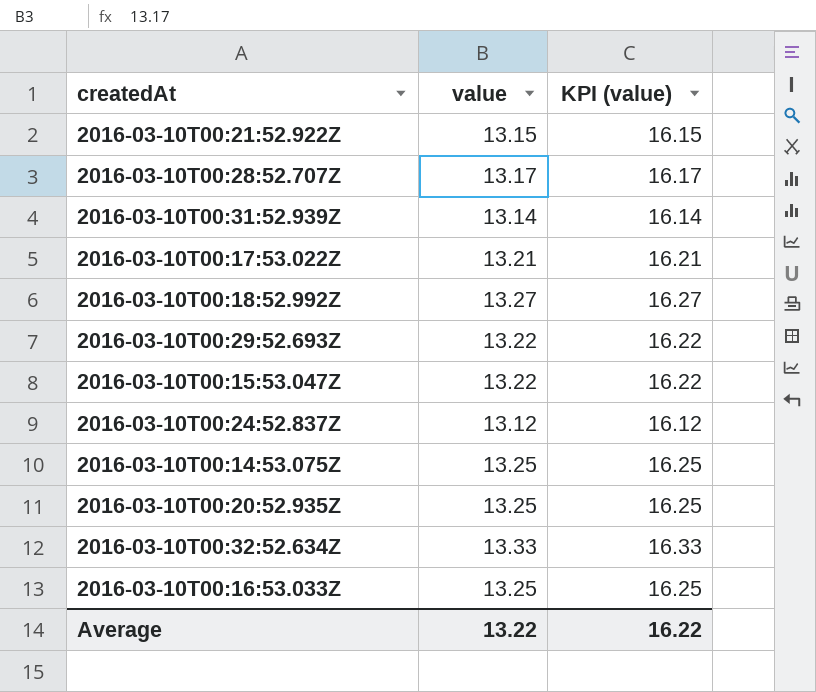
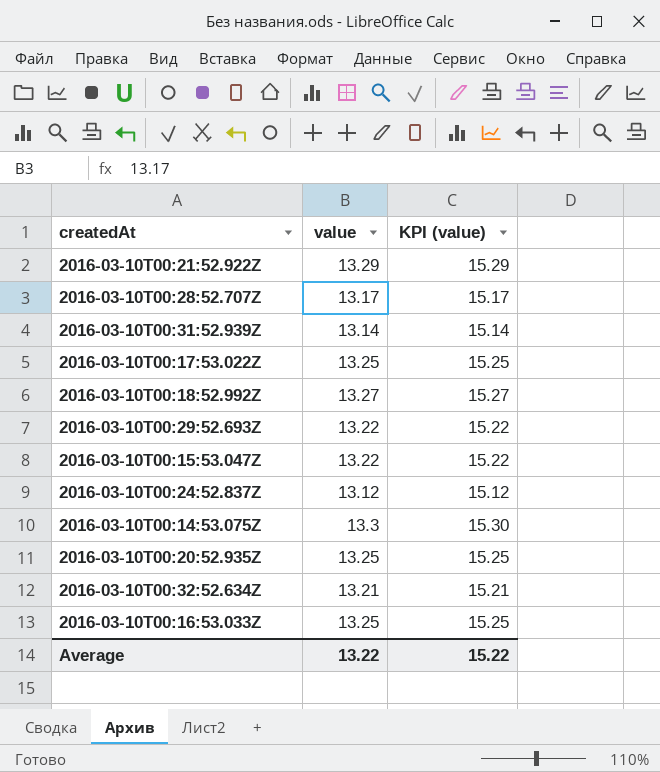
column KPI (value) | formula: [value] + 3 -> [value] + 2
2016-03-10T00:21:52.922Z | value: 13.15 -> 13.29
2016-03-10T00:17:53.022Z | value: 13.21 -> 13.25
2016-03-10T00:14:53.075Z | value: 13.25 -> 13.3
2016-03-10T00:32:52.634Z | value: 13.33 -> 13.21
Average | KPI (value): 16.22 -> 15.22

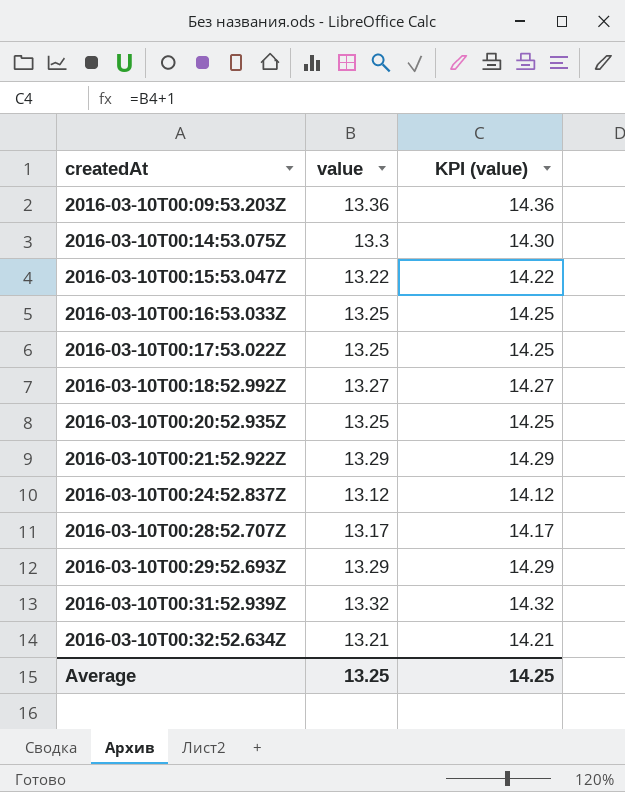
row order: none -> createdAt ascending
column KPI (value) | formula: [value] + 2 -> [value] + 1
row 2016-03-10T00:09:53.203Z: none -> 13.36 | 14.36
2016-03-10T00:29:52.693Z | value: 13.22 -> 13.29
2016-03-10T00:31:52.939Z | value: 13.14 -> 13.32
Average | value: 13.22 -> 13.25
Average | KPI (value): 15.22 -> 14.25

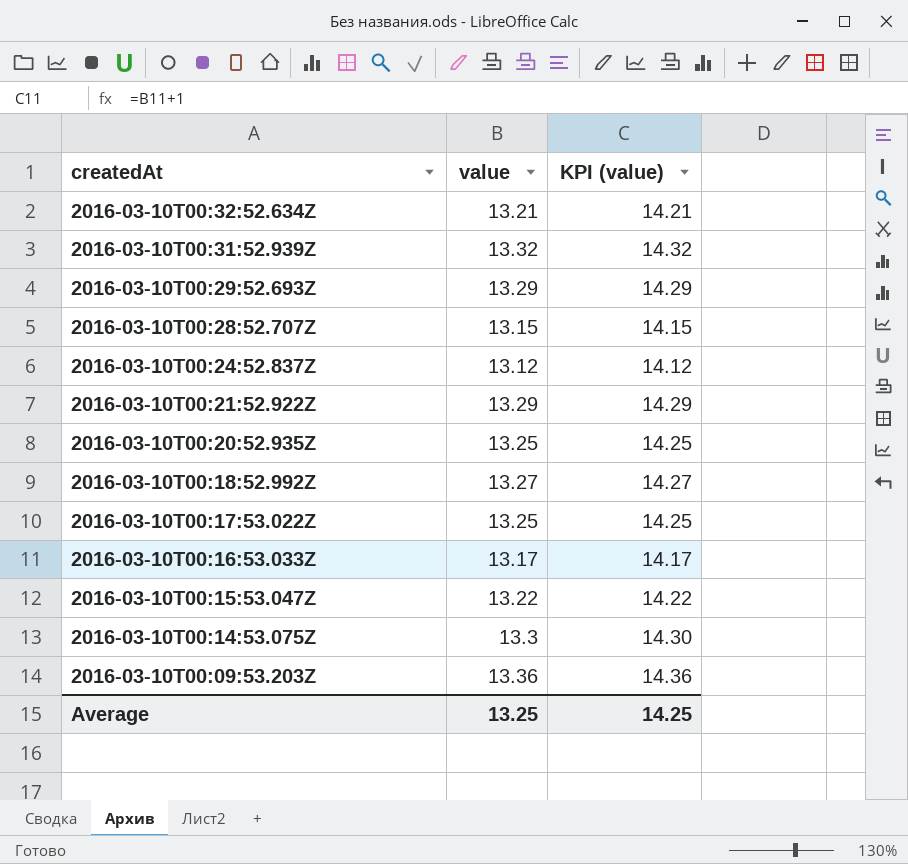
row order: createdAt ascending -> createdAt descending
2016-03-10T00:28:52.707Z | value: 13.17 -> 13.15
2016-03-10T00:28:52.707Z | KPI (value): 14.17 -> 14.15
2016-03-10T00:16:53.033Z | value: 13.25 -> 13.17
2016-03-10T00:16:53.033Z | KPI (value): 14.25 -> 14.17

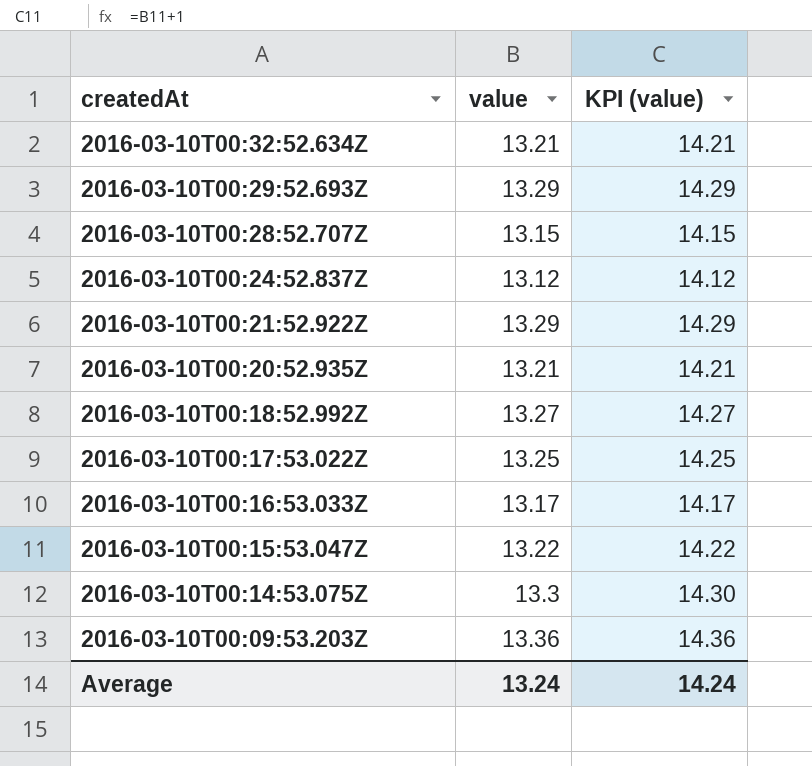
row 2016-03-10T00:31:52.939Z: 13.32 | 14.32 -> none
2016-03-10T00:20:52.935Z | value: 13.25 -> 13.21
2016-03-10T00:20:52.935Z | KPI (value): 14.25 -> 14.21
Average | value: 13.25 -> 13.24
Average | KPI (value): 14.25 -> 14.24

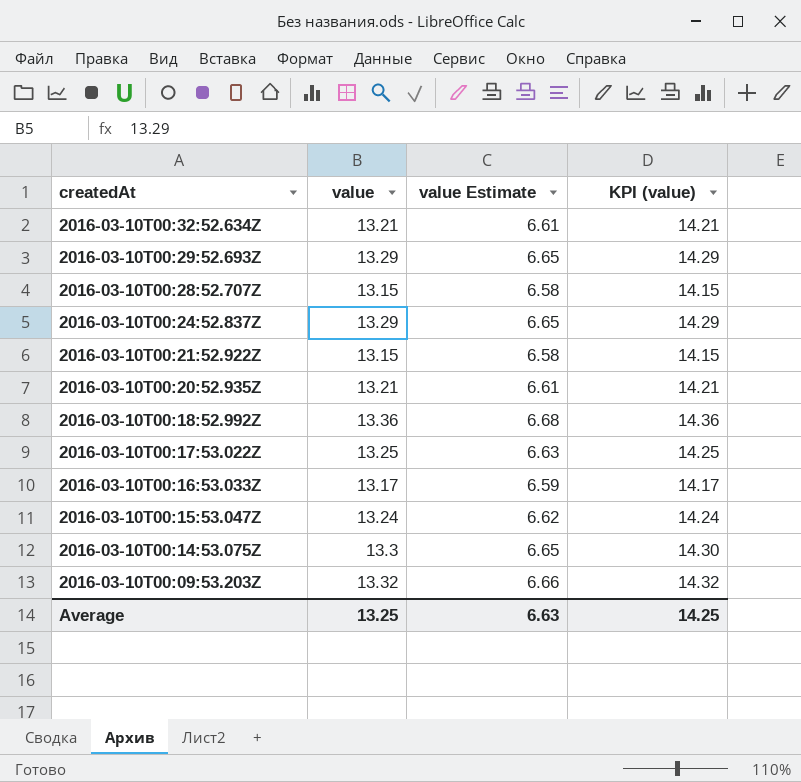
column value Estimate | formula: none -> [value] * 0.5
2016-03-10T00:24:52.837Z | value: 13.12 -> 13.29
2016-03-10T00:24:52.837Z | KPI (value): 14.12 -> 14.29
2016-03-10T00:21:52.922Z | value: 13.29 -> 13.15
2016-03-10T00:21:52.922Z | KPI (value): 14.29 -> 14.15
2016-03-10T00:18:52.992Z | value: 13.27 -> 13.36
2016-03-10T00:18:52.992Z | KPI (value): 14.27 -> 14.36
2016-03-10T00:15:53.047Z | value: 13.22 -> 13.24
2016-03-10T00:15:53.047Z | KPI (value): 14.22 -> 14.24
2016-03-10T00:09:53.203Z | value: 13.36 -> 13.32
2016-03-10T00:09:53.203Z | KPI (value): 14.36 -> 14.32
Average | value: 13.24 -> 13.25
Average | KPI (value): 14.24 -> 14.25

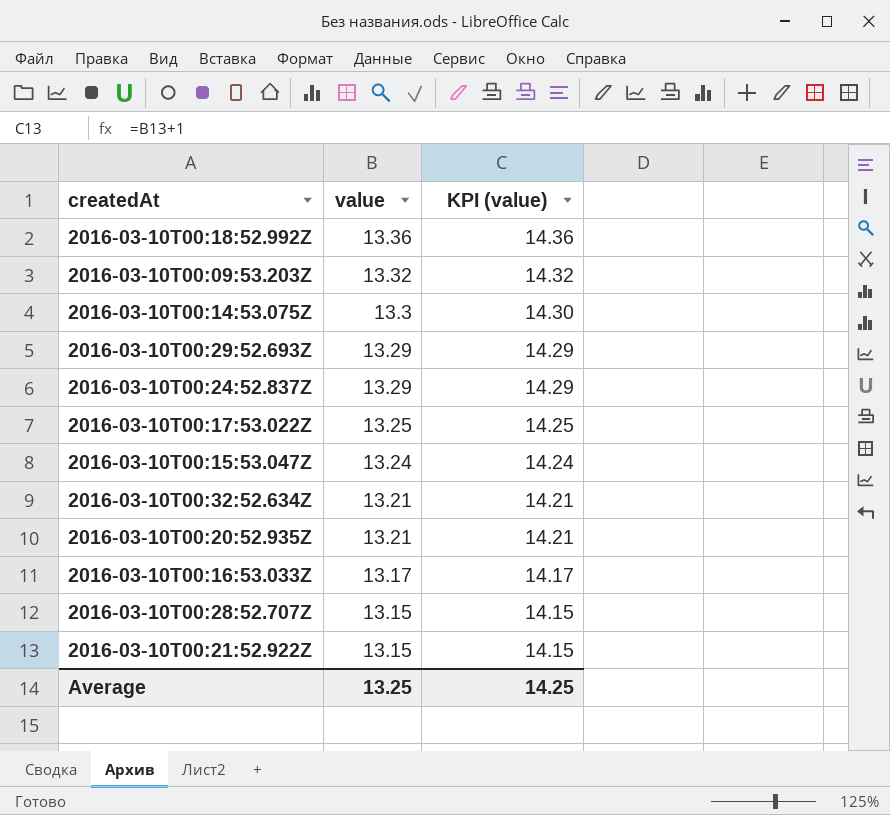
row order: createdAt descending -> value descending
column value Estimate | formula: [value] * 0.5 -> none

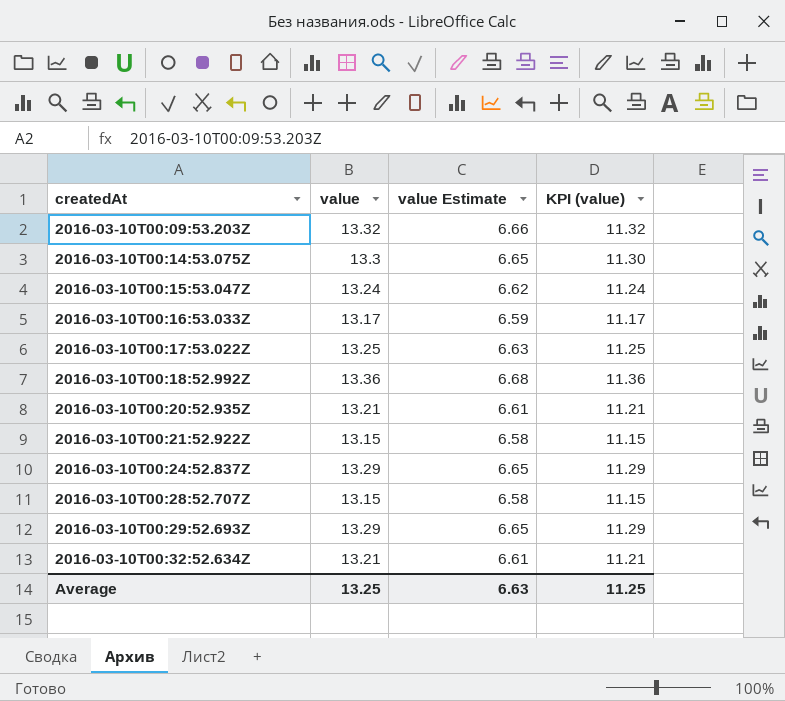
row order: value descending -> createdAt ascending
column value Estimate | formula: none -> [value] * 0.5
column KPI (value) | formula: [value] + 1 -> [value] - 2
Average | KPI (value): 14.25 -> 11.25

